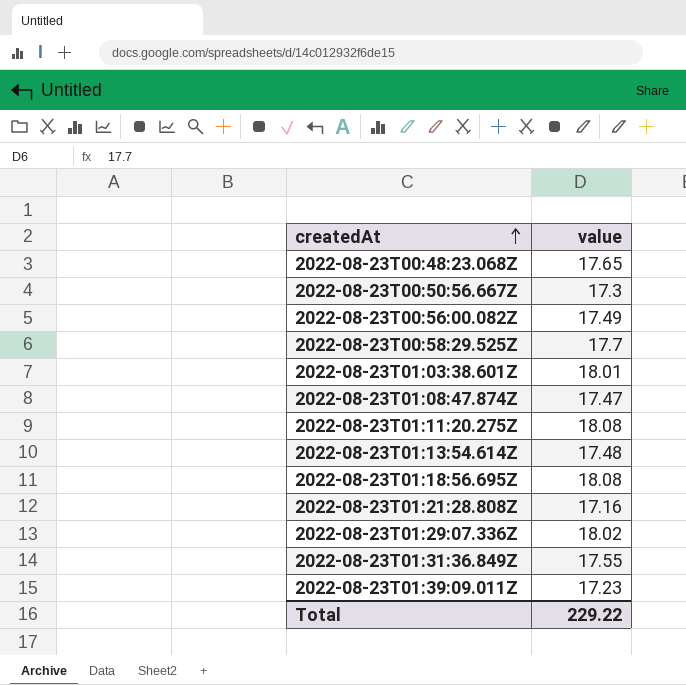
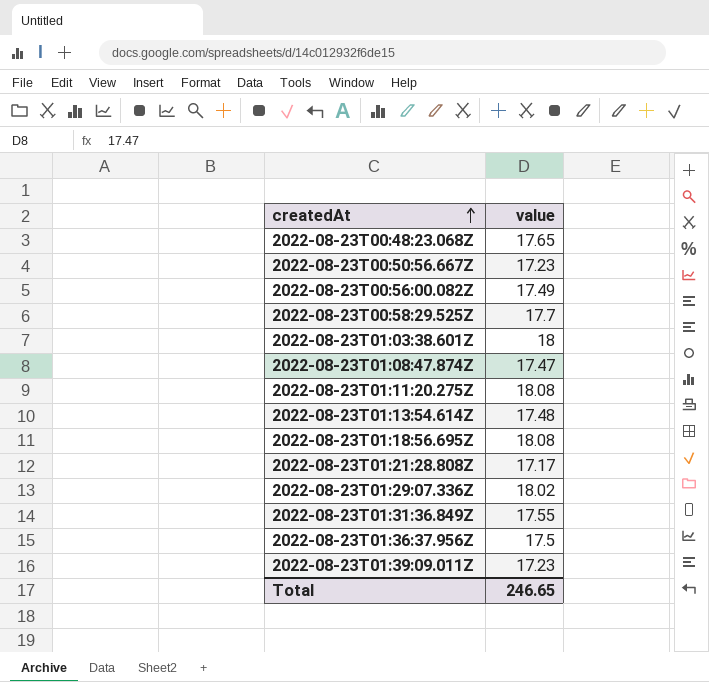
2022-08-23T00:50:56.667Z | value: 17.3 -> 17.23
2022-08-23T01:03:38.601Z | value: 18.01 -> 18
2022-08-23T01:21:28.808Z | value: 17.16 -> 17.17
row 2022-08-23T01:36:37.956Z: none -> 17.5
Total | value: 229.22 -> 246.65

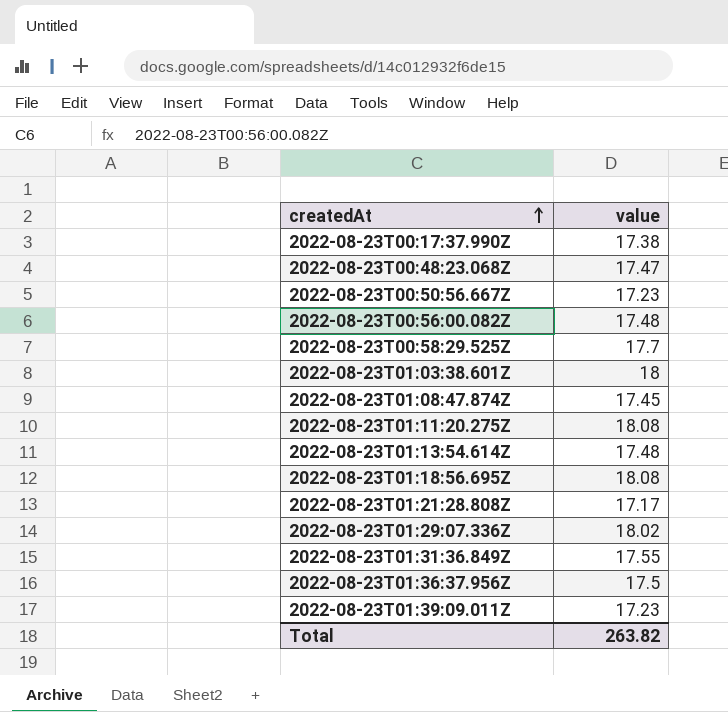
row 2022-08-23T00:17:37.990Z: none -> 17.38
2022-08-23T00:48:23.068Z | value: 17.65 -> 17.47
2022-08-23T00:56:00.082Z | value: 17.49 -> 17.48
2022-08-23T01:08:47.874Z | value: 17.47 -> 17.45
Total | value: 246.65 -> 263.82

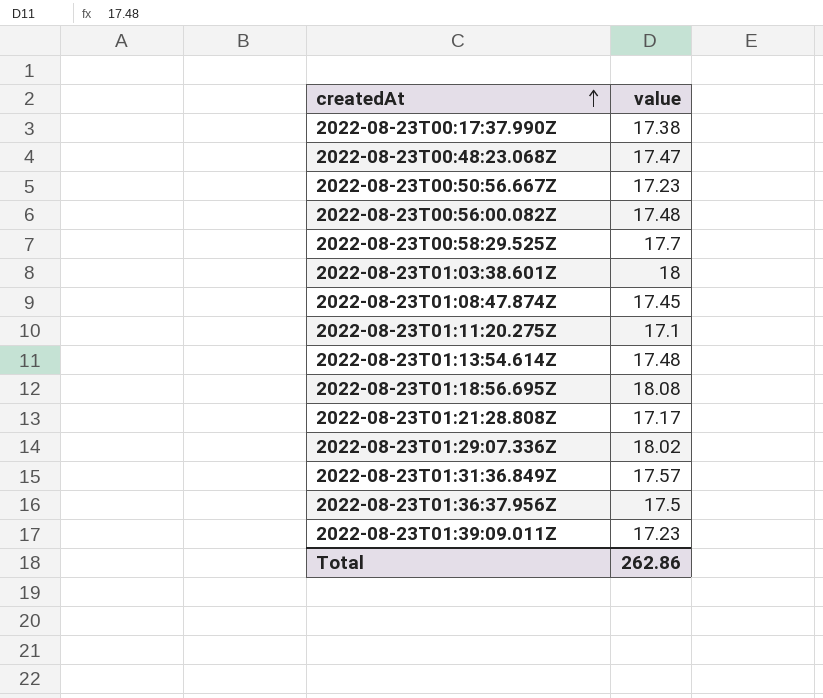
2022-08-23T01:11:20.275Z | value: 18.08 -> 17.1
2022-08-23T01:31:36.849Z | value: 17.55 -> 17.57
Total | value: 263.82 -> 262.86

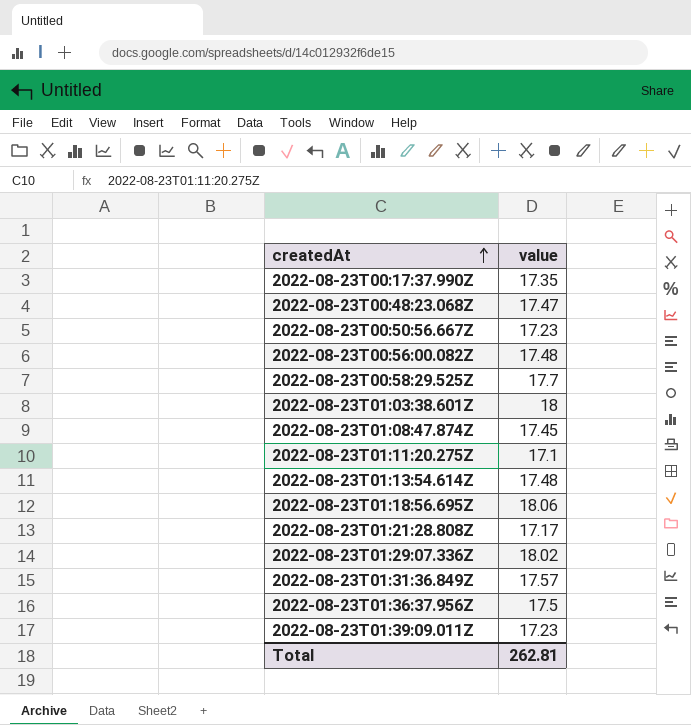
2022-08-23T00:17:37.990Z | value: 17.38 -> 17.35
2022-08-23T01:18:56.695Z | value: 18.08 -> 18.06
Total | value: 262.86 -> 262.81

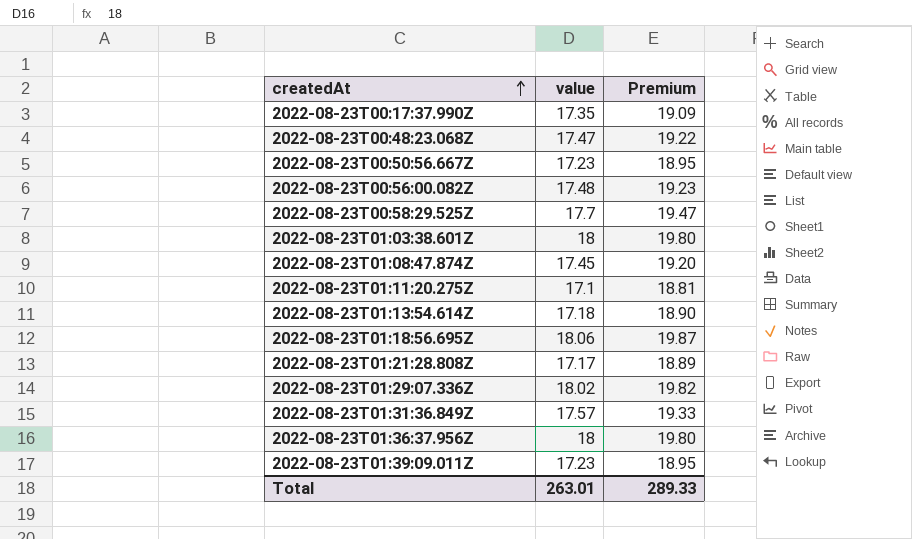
column Premium | formula: none -> [value] * 1.1
2022-08-23T01:13:54.614Z | value: 17.48 -> 17.18
2022-08-23T01:36:37.956Z | value: 17.5 -> 18
Total | value: 262.81 -> 263.01

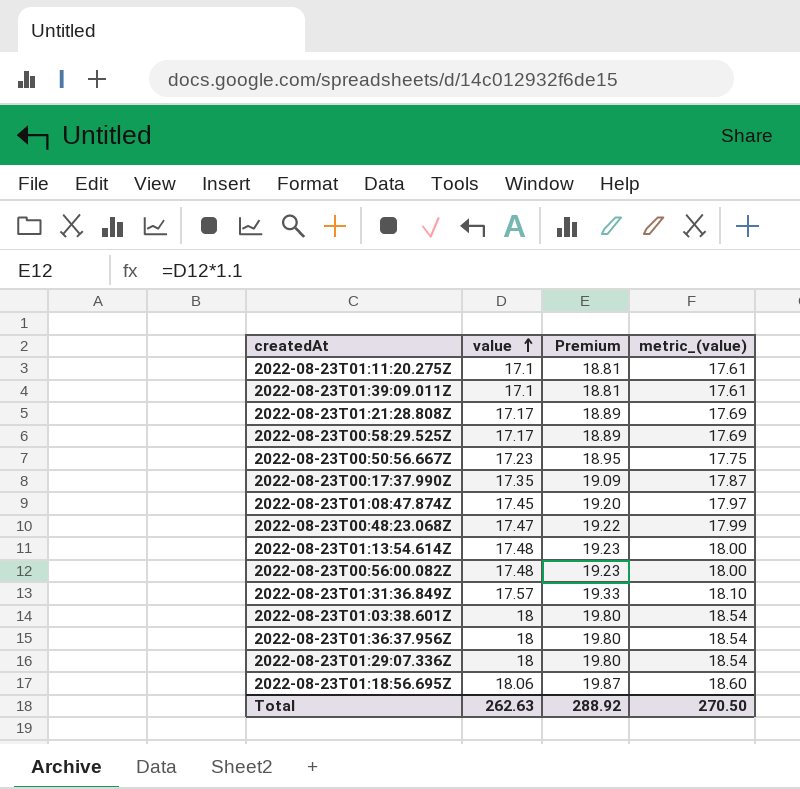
row order: createdAt ascending -> value ascending
column metric_(value) | formula: none -> [value] * 1.03
2022-08-23T01:39:09.011Z | value: 17.23 -> 17.1
2022-08-23T01:39:09.011Z | Premium: 18.95 -> 18.81
2022-08-23T00:58:29.525Z | value: 17.7 -> 17.17
2022-08-23T00:58:29.525Z | Premium: 19.47 -> 18.89
2022-08-23T01:13:54.614Z | value: 17.18 -> 17.48
2022-08-23T01:13:54.614Z | Premium: 18.90 -> 19.23
2022-08-23T01:29:07.336Z | value: 18.02 -> 18
2022-08-23T01:29:07.336Z | Premium: 19.82 -> 19.80
Total | value: 263.01 -> 262.63
Total | Premium: 289.33 -> 288.92

